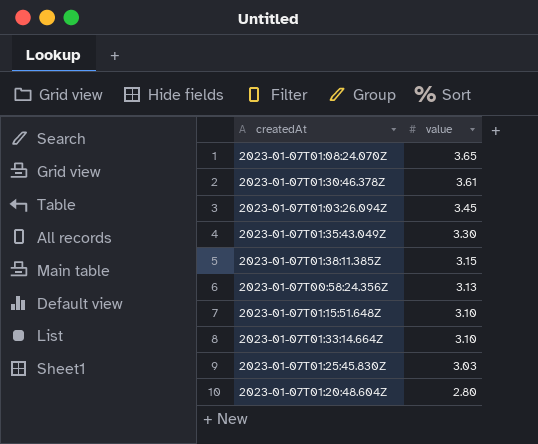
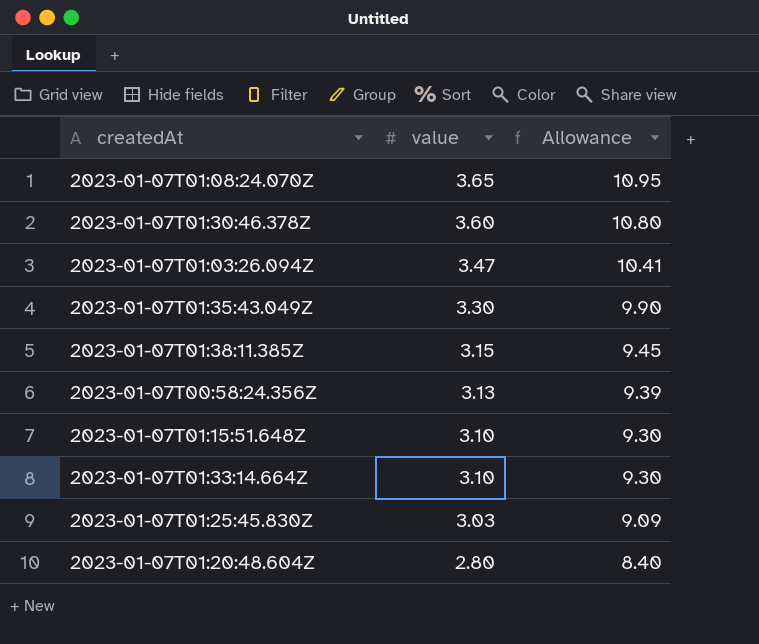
column Allowance | formula: none -> [value] * 3
2023-01-07T01:30:46.378Z | value: 3.61 -> 3.60
2023-01-07T01:03:26.094Z | value: 3.45 -> 3.47

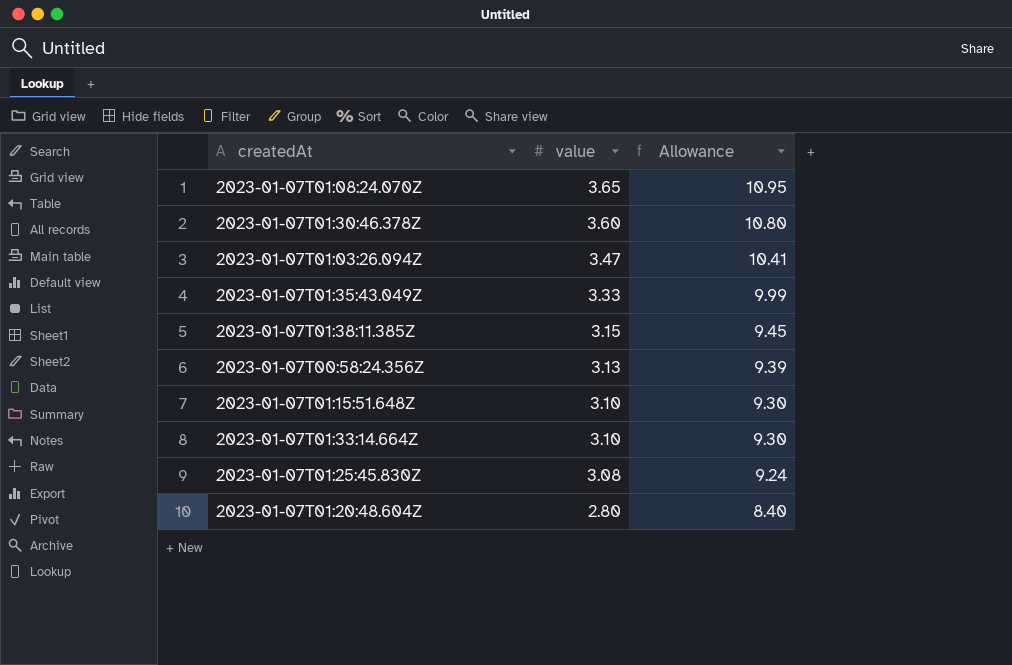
2023-01-07T01:35:43.049Z | value: 3.30 -> 3.33
2023-01-07T01:35:43.049Z | Allowance: 9.90 -> 9.99
2023-01-07T01:25:45.830Z | value: 3.03 -> 3.08
2023-01-07T01:25:45.830Z | Allowance: 9.09 -> 9.24

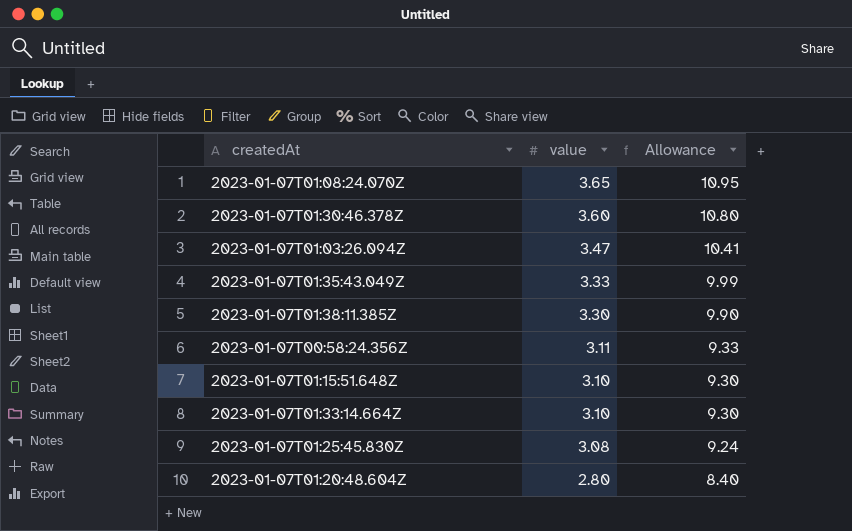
2023-01-07T01:38:11.385Z | value: 3.15 -> 3.30
2023-01-07T01:38:11.385Z | Allowance: 9.45 -> 9.90
2023-01-07T00:58:24.356Z | value: 3.13 -> 3.11
2023-01-07T00:58:24.356Z | Allowance: 9.39 -> 9.33

